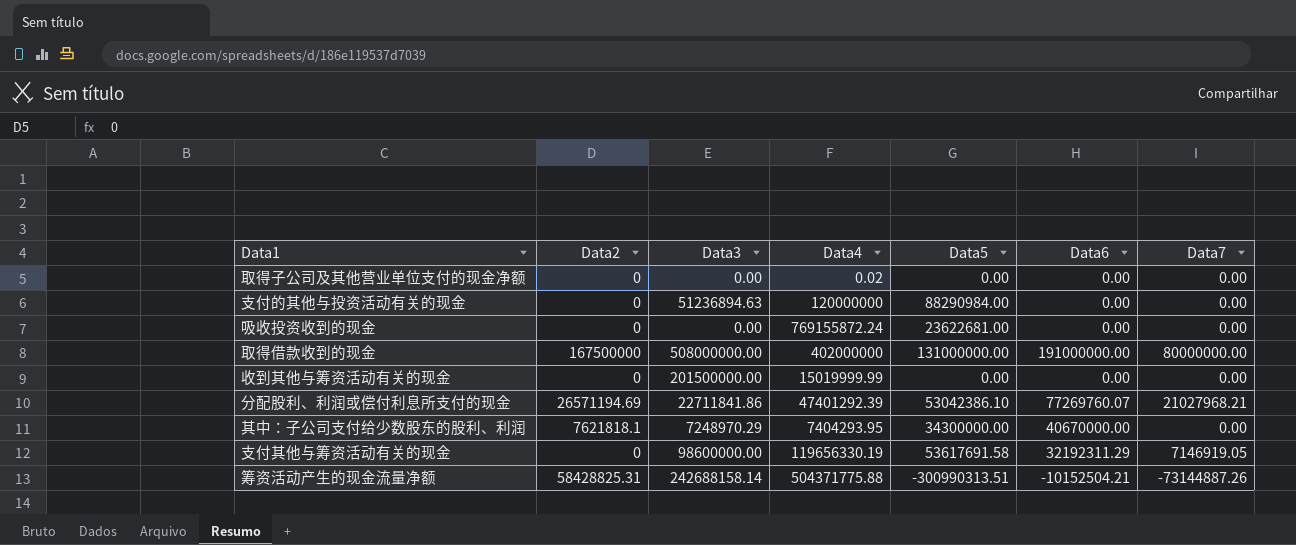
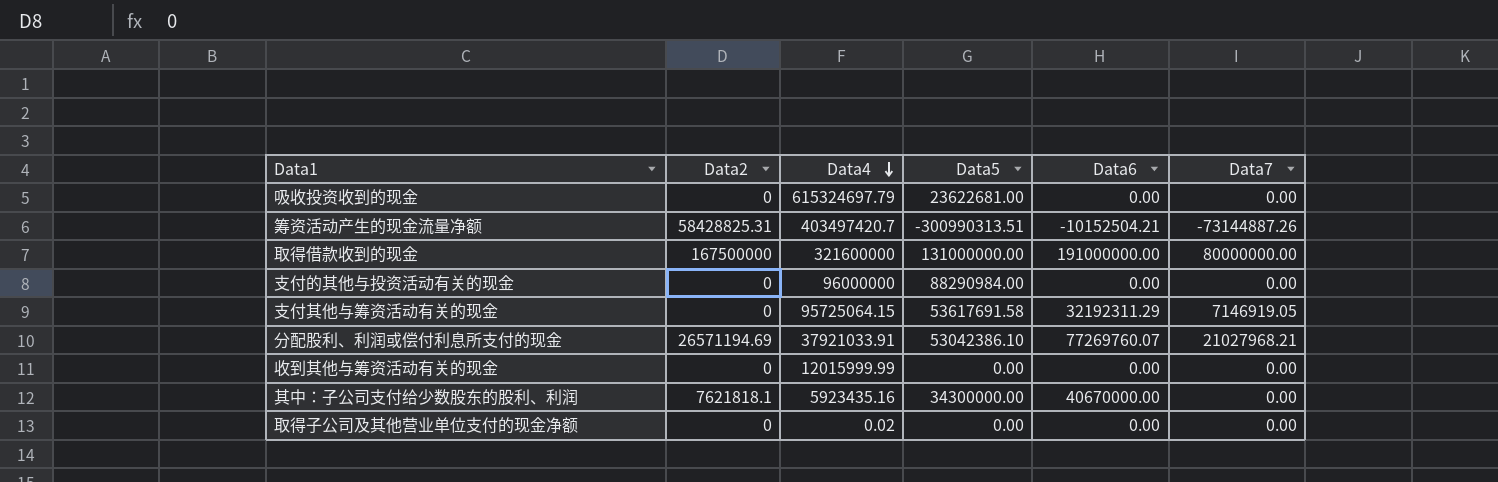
row order: none -> Data4 descending
column Data3 | position: 3 -> none
吸收投资收到的现金 | Data4: 769155872.24 -> 615324697.79
筹资活动产生的现金流量净额 | Data4: 504371775.88 -> 403497420.7
取得借款收到的现金 | Data4: 402000000 -> 321600000
支付的其他与投资活动有关的现金 | Data4: 120000000 -> 96000000
支付其他与筹资活动有关的现金 | Data4: 119656330.19 -> 95725064.15
分配股利、利润或偿付利息所支付的现金 | Data4: 47401292.39 -> 37921033.91
收到其他与筹资活动有关的现金 | Data4: 15019999.99 -> 12015999.99
其中：子公司支付给少数股东的股利、利润 | Data4: 7404293.95 -> 5923435.16

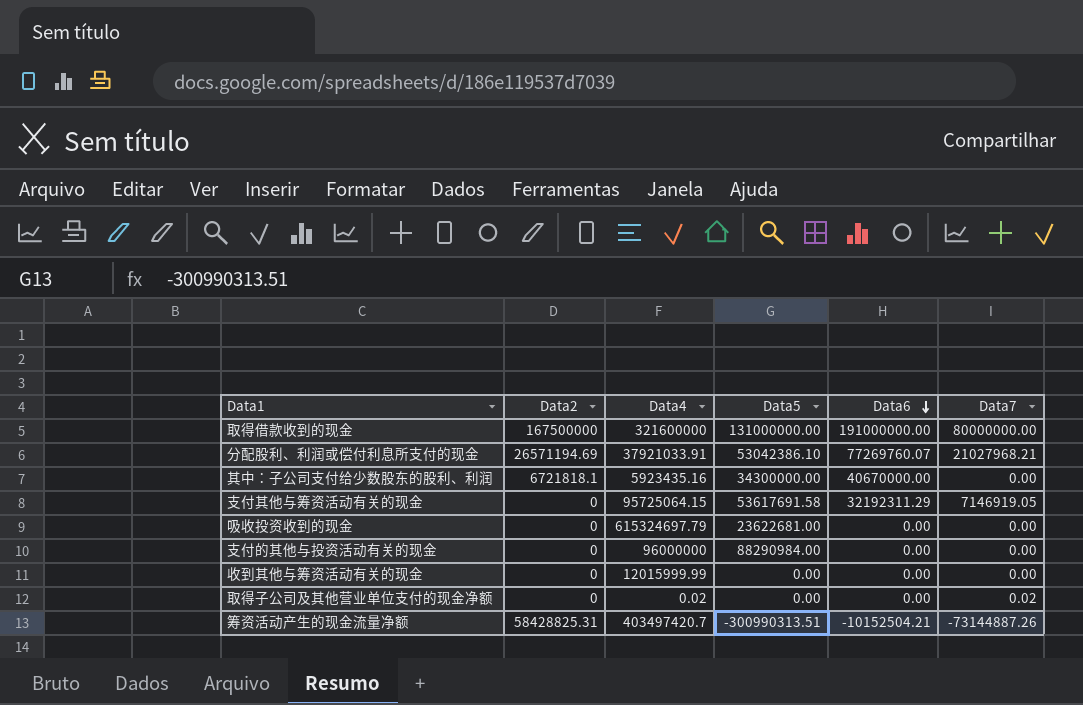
row order: Data4 descending -> Data6 descending
其中：子公司支付给少数股东的股利、利润 | Data2: 7621818.1 -> 6721818.1
取得子公司及其他营业单位支付的现金净额 | Data7: 0.00 -> 0.02

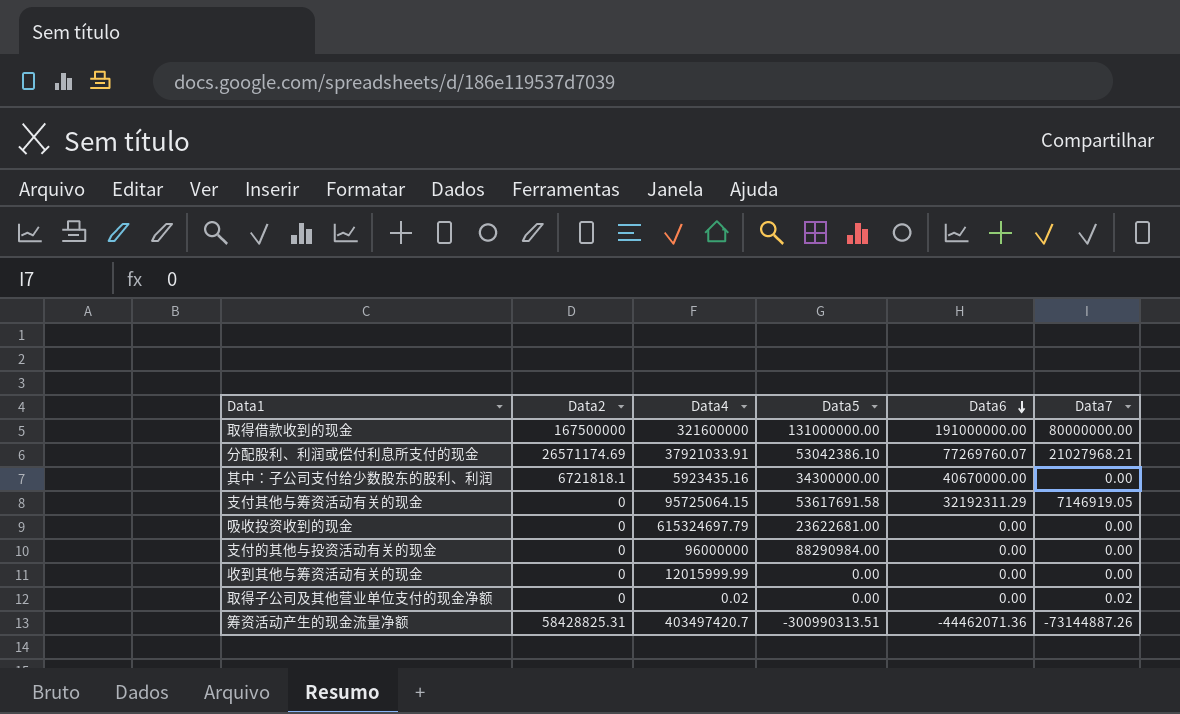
分配股利、利润或偿付利息所支付的现金 | Data2: 26571194.69 -> 26571174.69
筹资活动产生的现金流量净额 | Data6: -10152504.21 -> -44462071.36

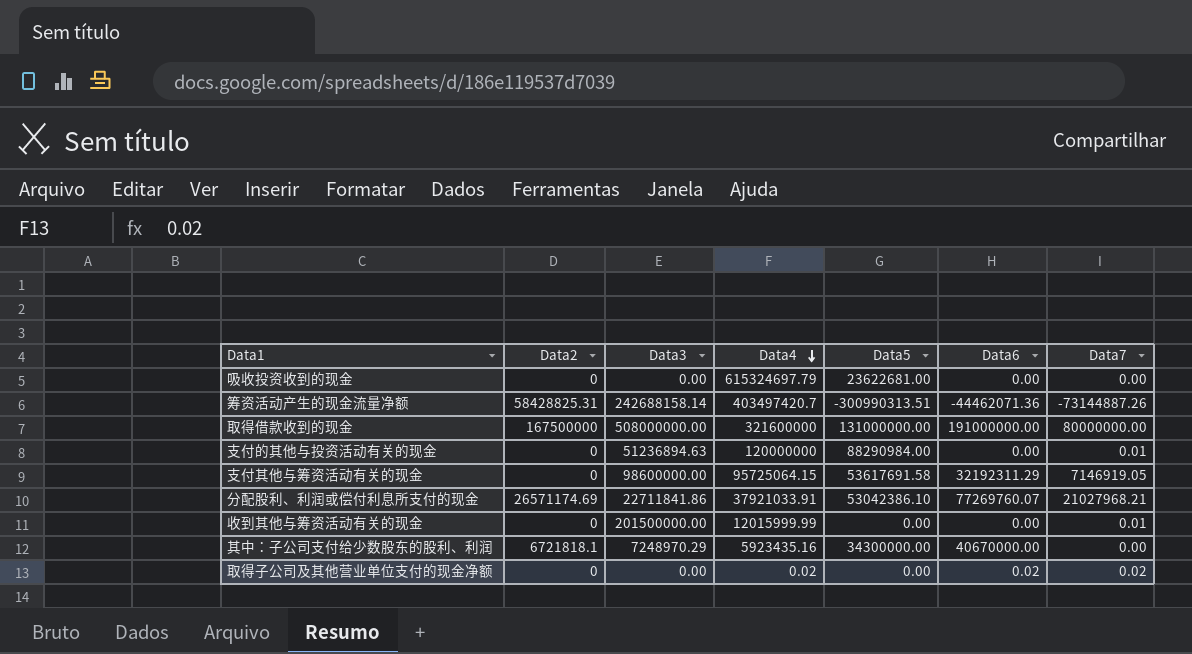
row order: Data6 descending -> Data4 descending
column Data3 | position: none -> 3
支付的其他与投资活动有关的现金 | Data4: 96000000 -> 120000000
支付的其他与投资活动有关的现金 | Data7: 0.00 -> 0.01
收到其他与筹资活动有关的现金 | Data7: 0.00 -> 0.01
取得子公司及其他营业单位支付的现金净额 | Data6: 0.00 -> 0.02

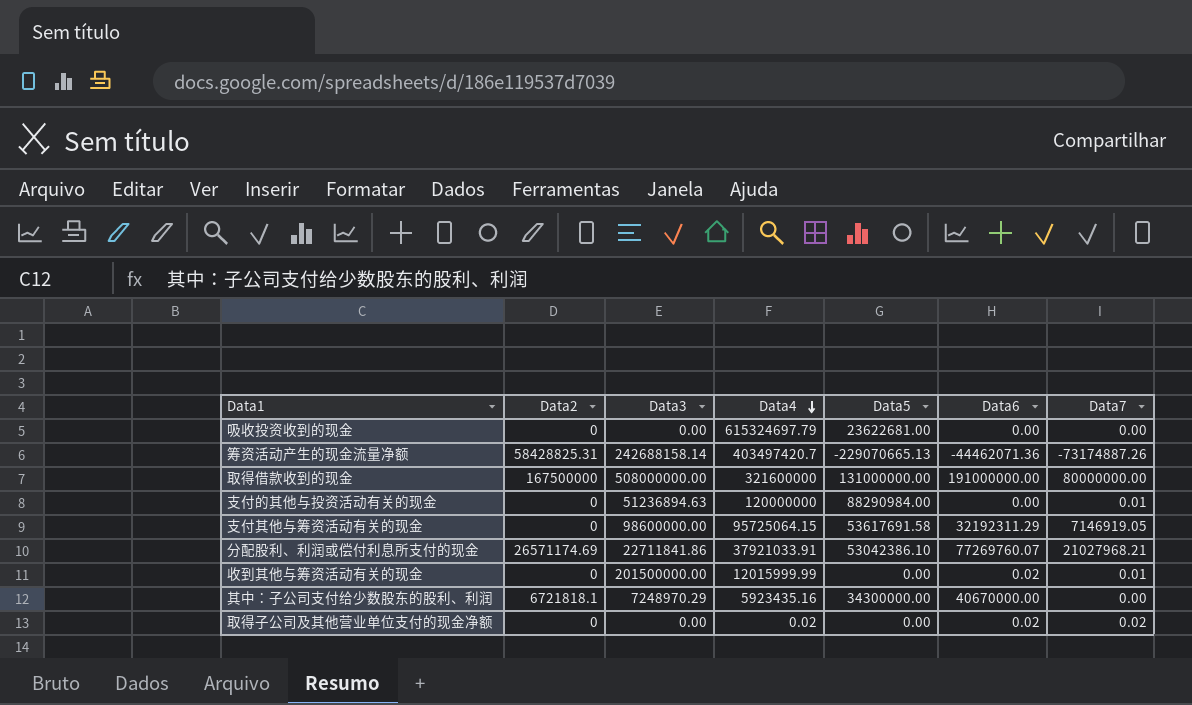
筹资活动产生的现金流量净额 | Data5: -300990313.51 -> -229070665.13
筹资活动产生的现金流量净额 | Data7: -73144887.26 -> -73174887.26
收到其他与筹资活动有关的现金 | Data6: 0.00 -> 0.02

